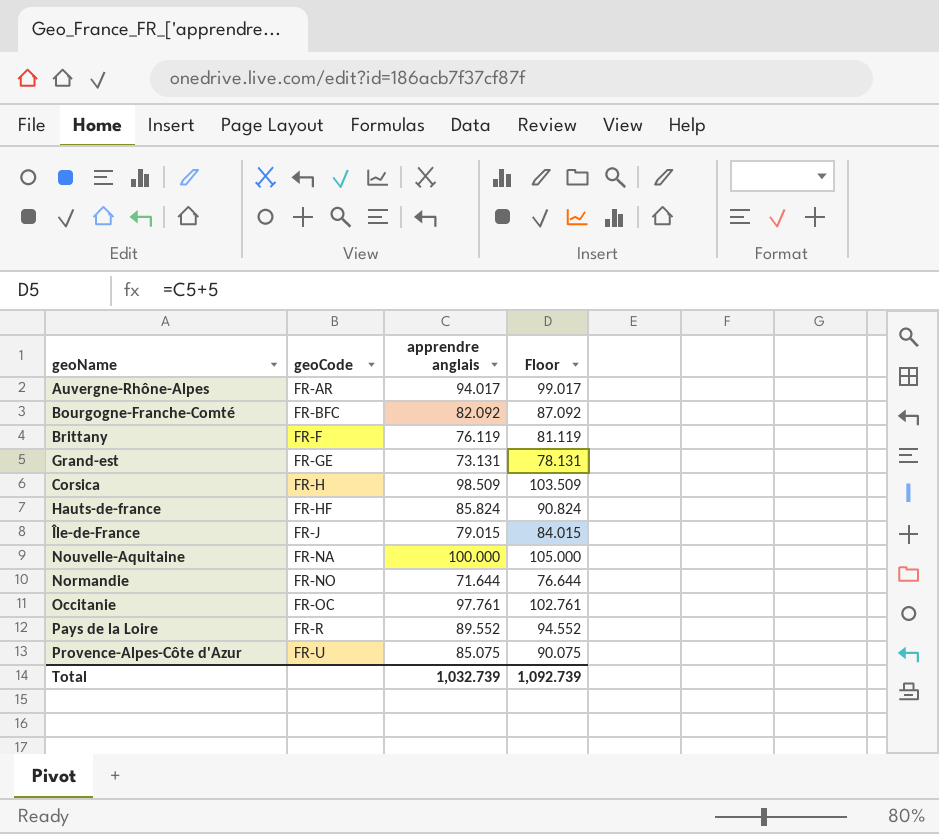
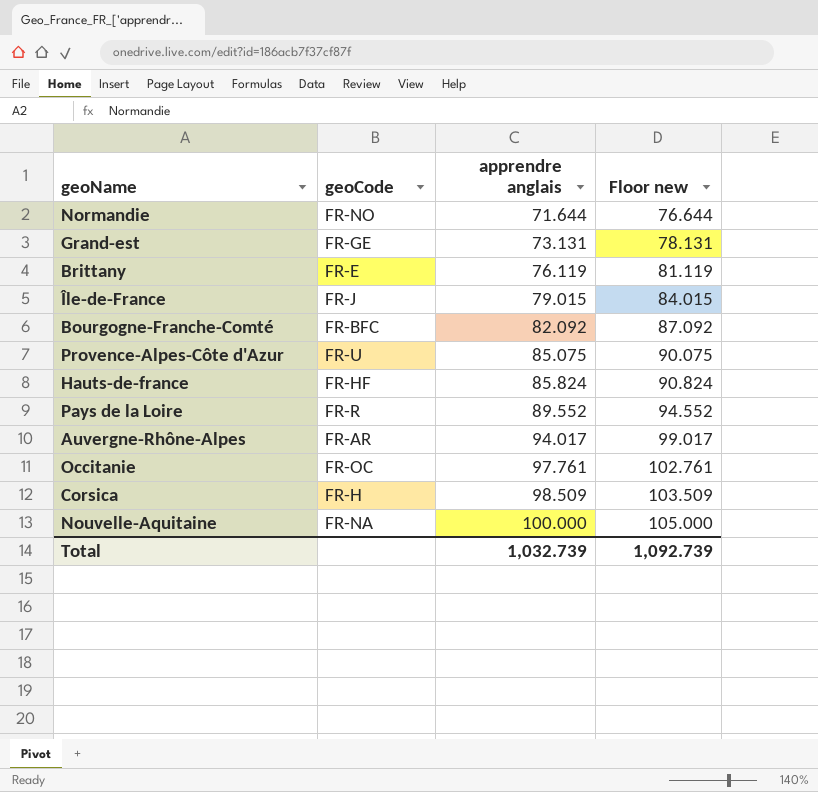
row order: geoCode ascending -> apprendre anglais ascending
column name: Floor -> Floor new
Brittany | geoCode: FR-F -> FR-E

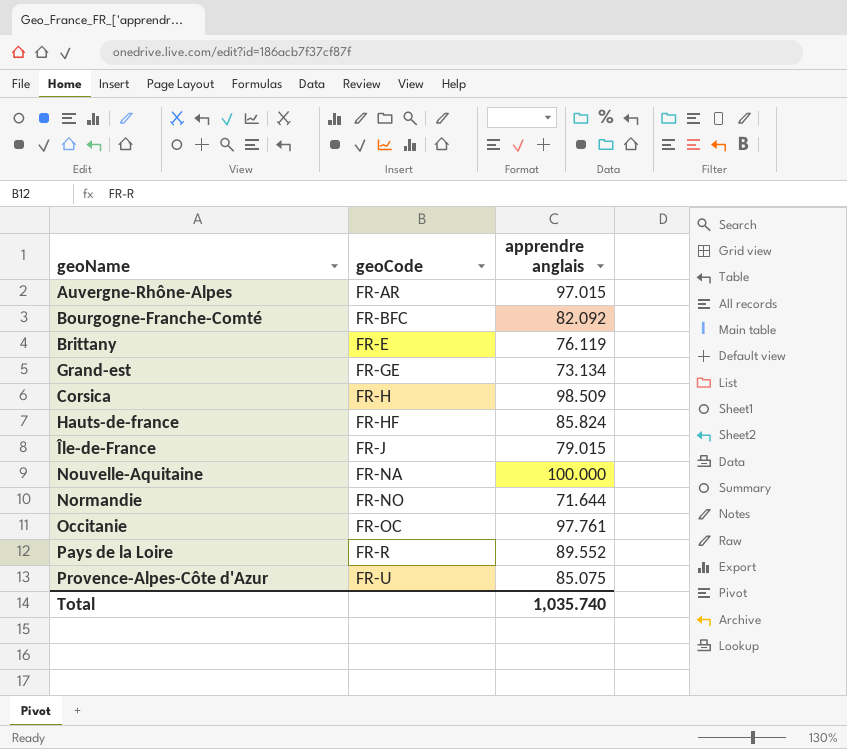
row order: apprendre anglais ascending -> geoCode ascending
column Floor new | formula: [apprendre anglais] + 5 -> none
Auvergne-Rhône-Alpes | apprendre anglais: 94.017 -> 97.015
Grand-est | apprendre anglais: 73.131 -> 73.134
Total | apprendre anglais: 1,032.739 -> 1,035.740

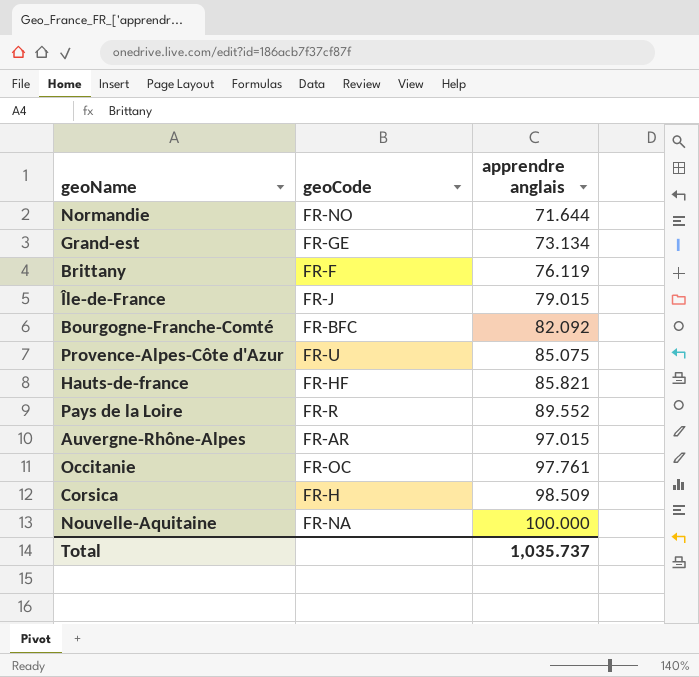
row order: geoCode ascending -> apprendre anglais ascending
Brittany | geoCode: FR-E -> FR-F
Hauts-de-france | apprendre anglais: 85.824 -> 85.821
Total | apprendre anglais: 1,035.740 -> 1,035.737

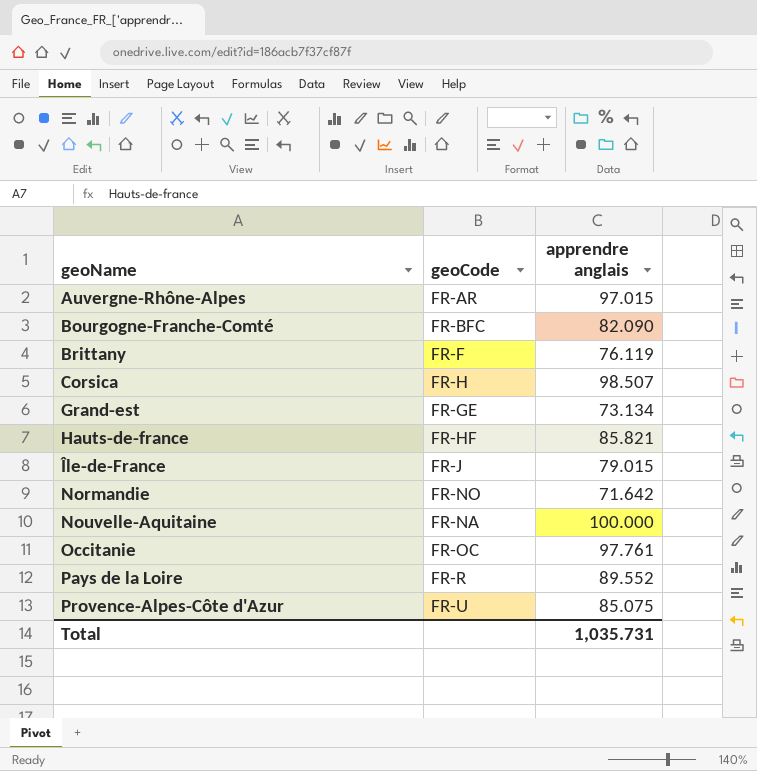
row order: apprendre anglais ascending -> geoName ascending
Bourgogne-Franche-Comté | apprendre anglais: 82.092 -> 82.090
Corsica | apprendre anglais: 98.509 -> 98.507
Normandie | apprendre anglais: 71.644 -> 71.642
Total | apprendre anglais: 1,035.737 -> 1,035.731

